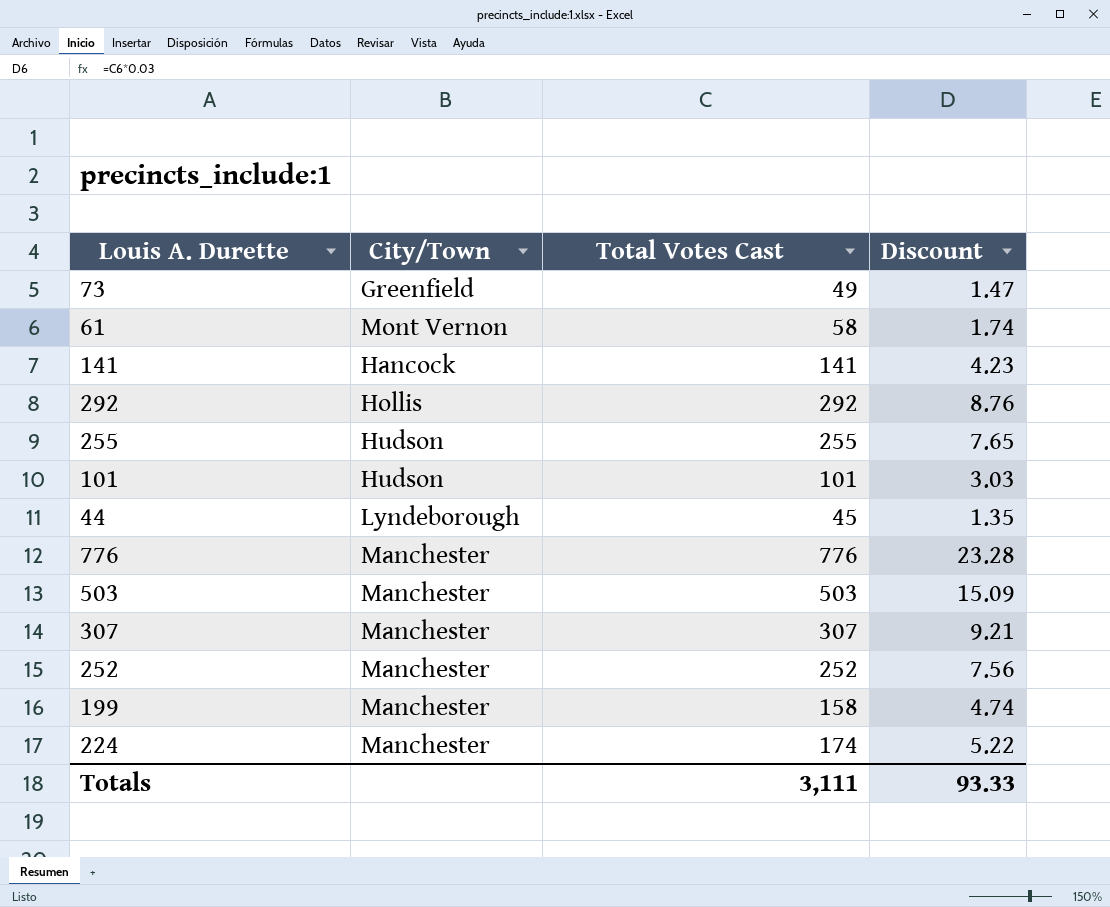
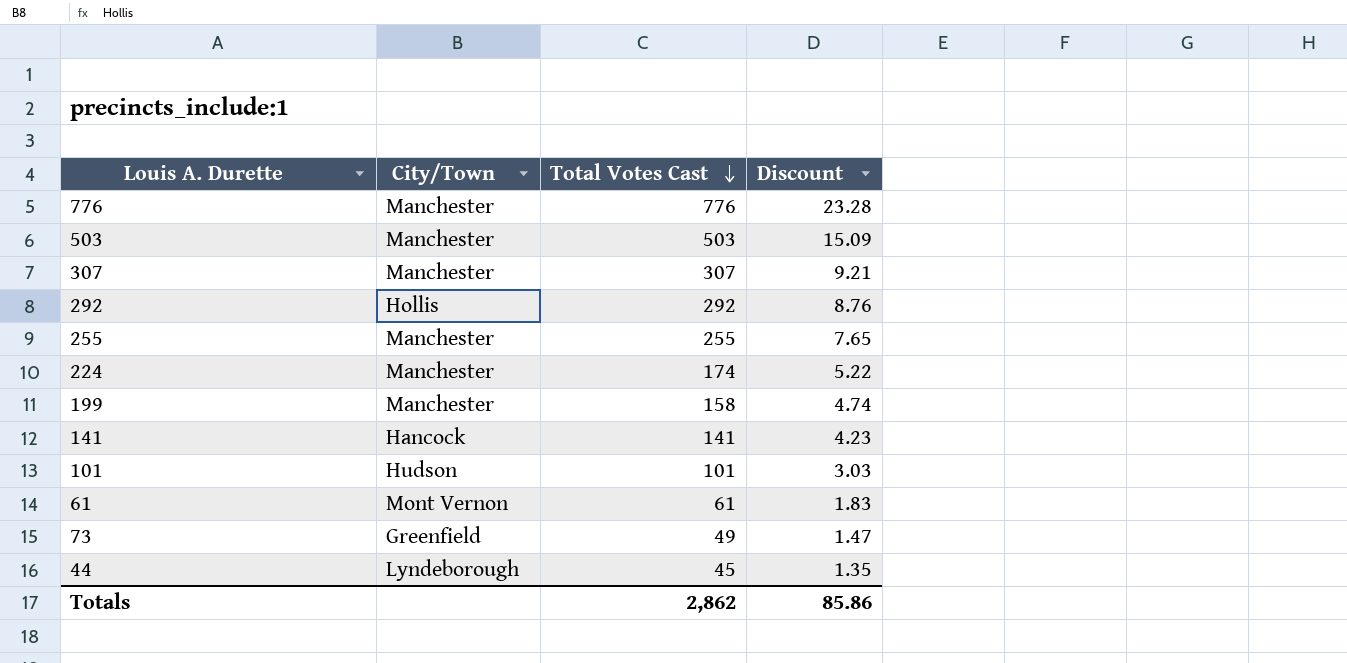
row order: none -> Total Votes Cast descending
row 252: Manchester | 252 | 7.56 -> none
255 | City/Town: Hudson -> Manchester
61 | Total Votes Cast: 58 -> 61
61 | Discount: 1.74 -> 1.83
Totals | Total Votes Cast: 3,111 -> 2,862
Totals | Discount: 93.33 -> 85.86

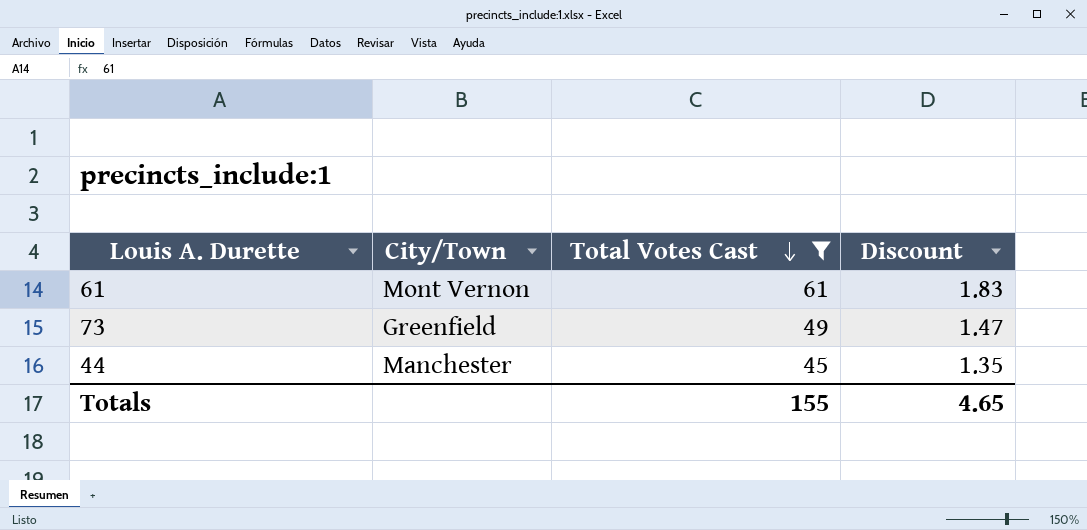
filter: none -> Total Votes Cast <= 61
44 | City/Town: Lyndeborough -> Manchester
Totals | Total Votes Cast: 2,862 -> 155
Totals | Discount: 85.86 -> 4.65

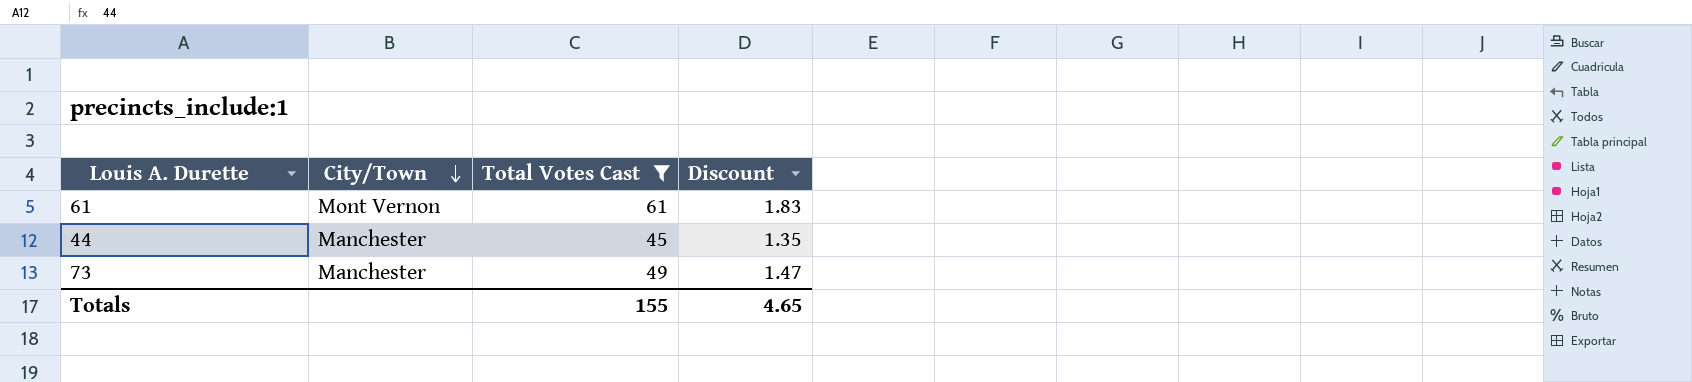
row order: Total Votes Cast descending -> City/Town descending
73 | City/Town: Greenfield -> Manchester

